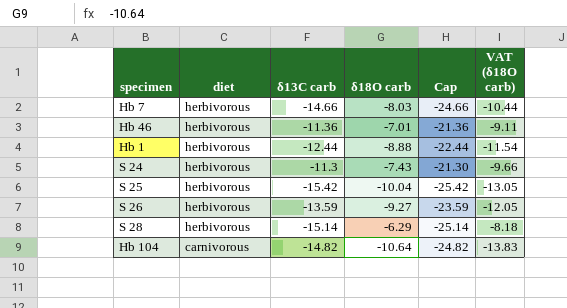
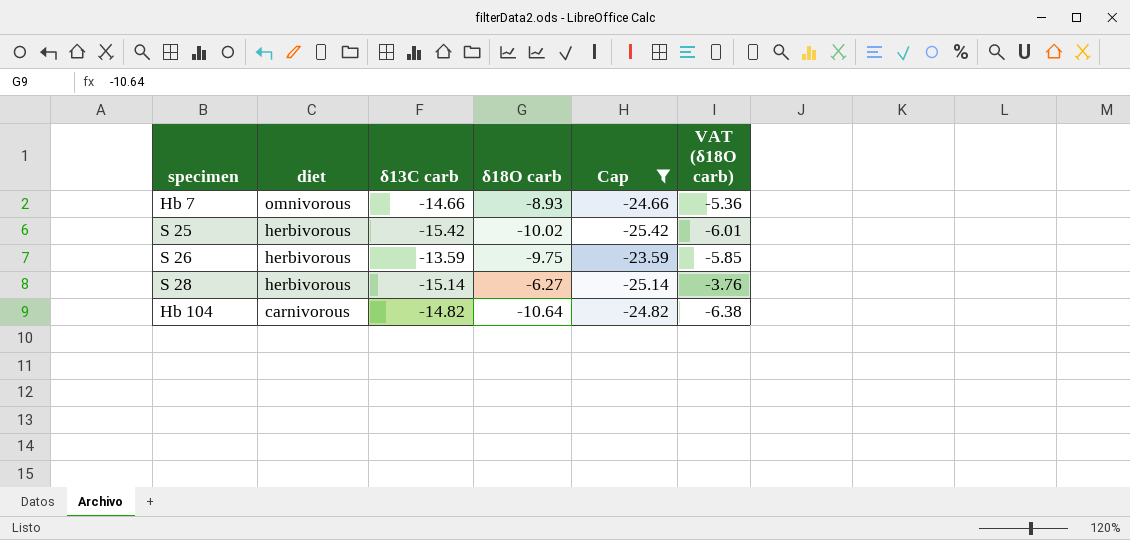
filter: none -> Cap <= -23.59
column VAT (δ18O carb) | formula: [δ18O carb] * 1.3 -> [δ18O carb] * 0.6
Hb 7 | diet: herbivorous -> omnivorous
Hb 7 | δ18O carb: -8.03 -> -8.93
S 25 | δ18O carb: -10.04 -> -10.02
S 26 | δ18O carb: -9.27 -> -9.75
S 28 | δ18O carb: -6.29 -> -6.27

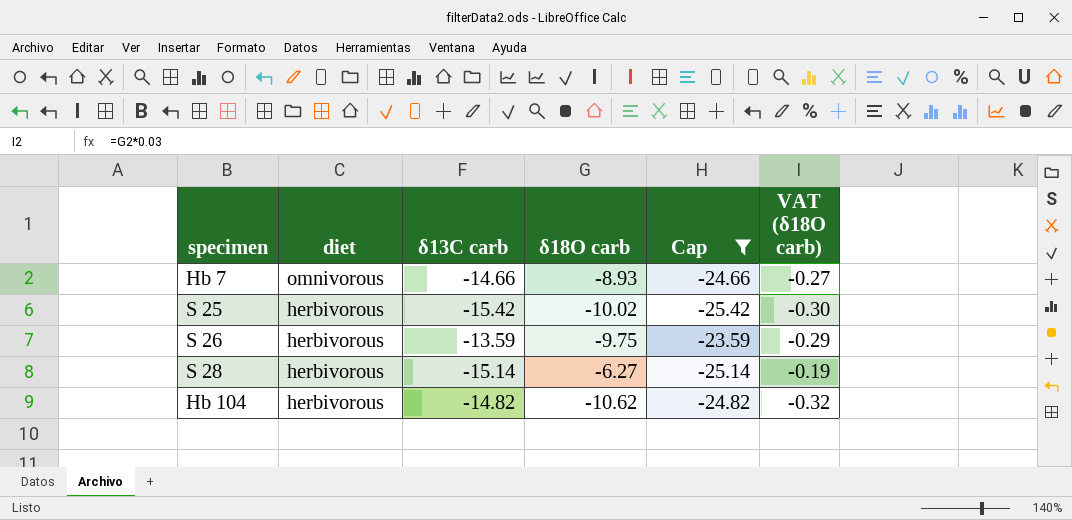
column VAT (δ18O carb) | formula: [δ18O carb] * 0.6 -> [δ18O carb] * 0.03
Hb 104 | diet: carnivorous -> herbivorous
Hb 104 | δ18O carb: -10.64 -> -10.62

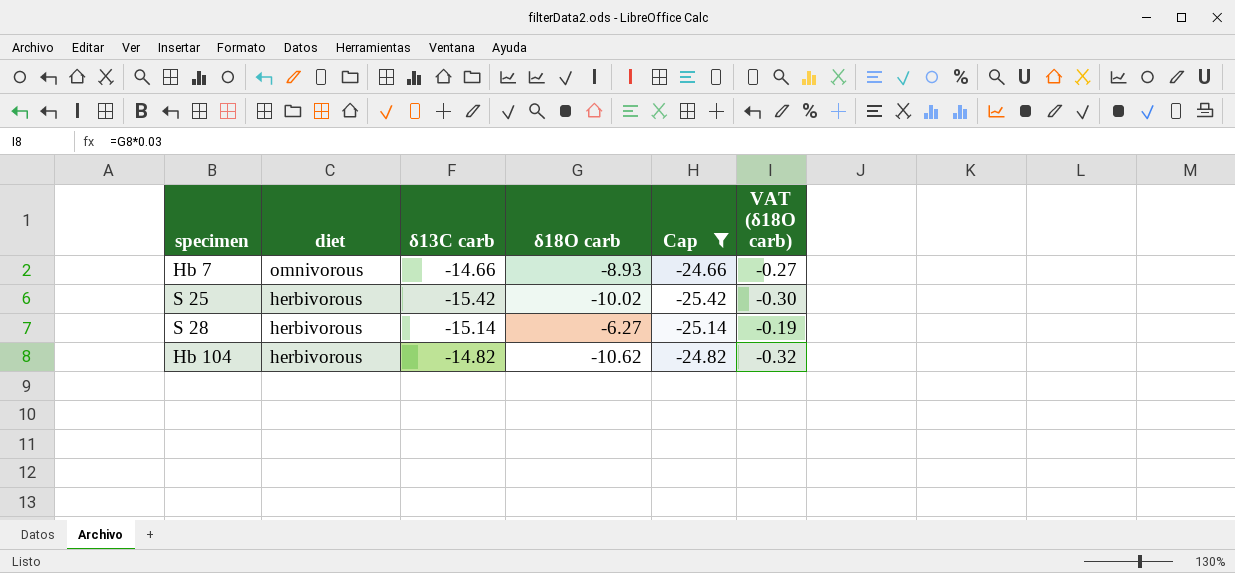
row S 26: herbivorous | -13.59 | -9.75 | -23.59 | -0.29 -> none

